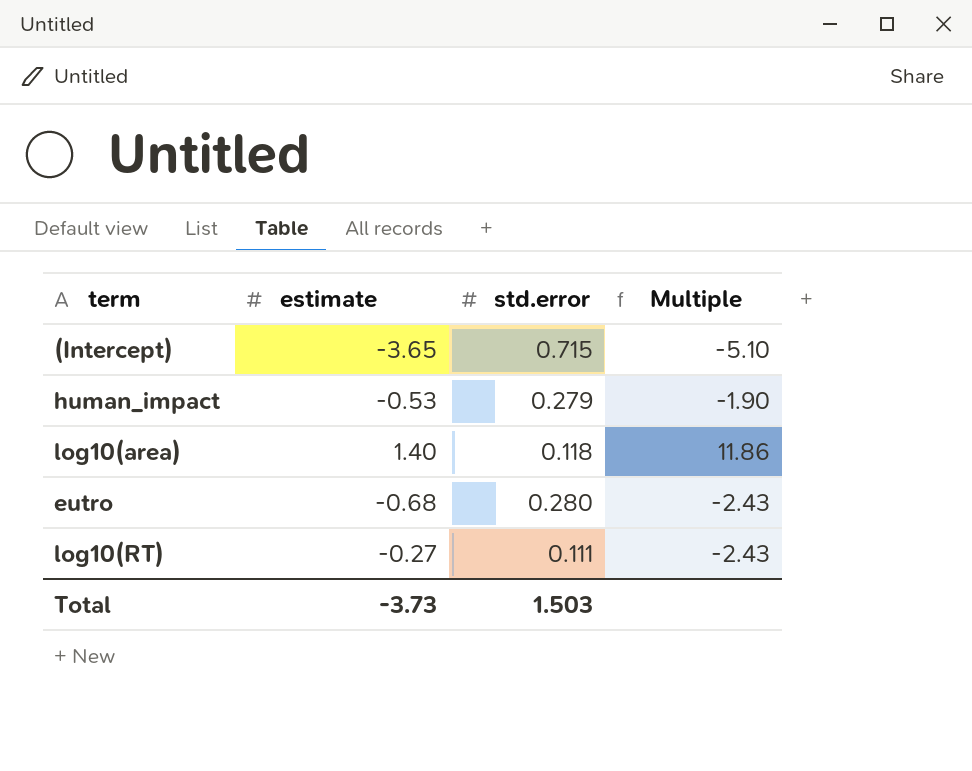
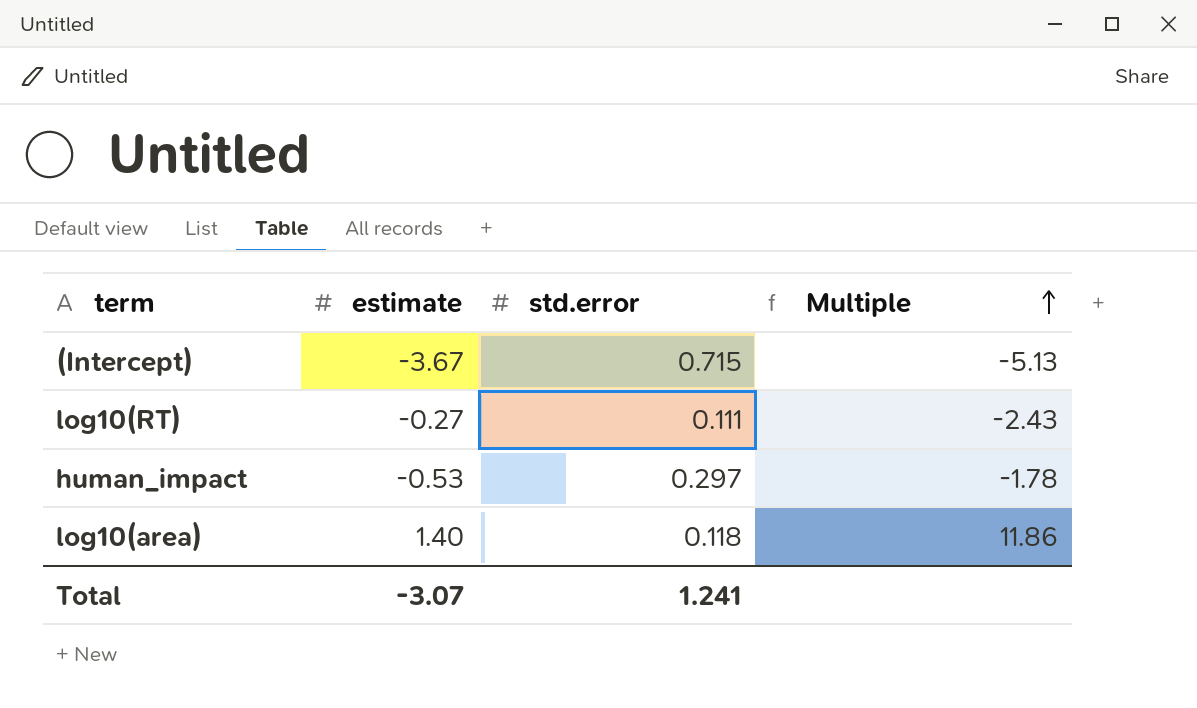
row order: none -> Multiple ascending
row eutro: -0.68 | 0.280 | -2.43 -> none
(Intercept) | estimate: -3.65 -> -3.67
(Intercept) | Multiple: -5.10 -> -5.13
human_impact | std.error: 0.279 -> 0.297
human_impact | Multiple: -1.90 -> -1.78
Total | estimate: -3.73 -> -3.07
Total | std.error: 1.503 -> 1.241

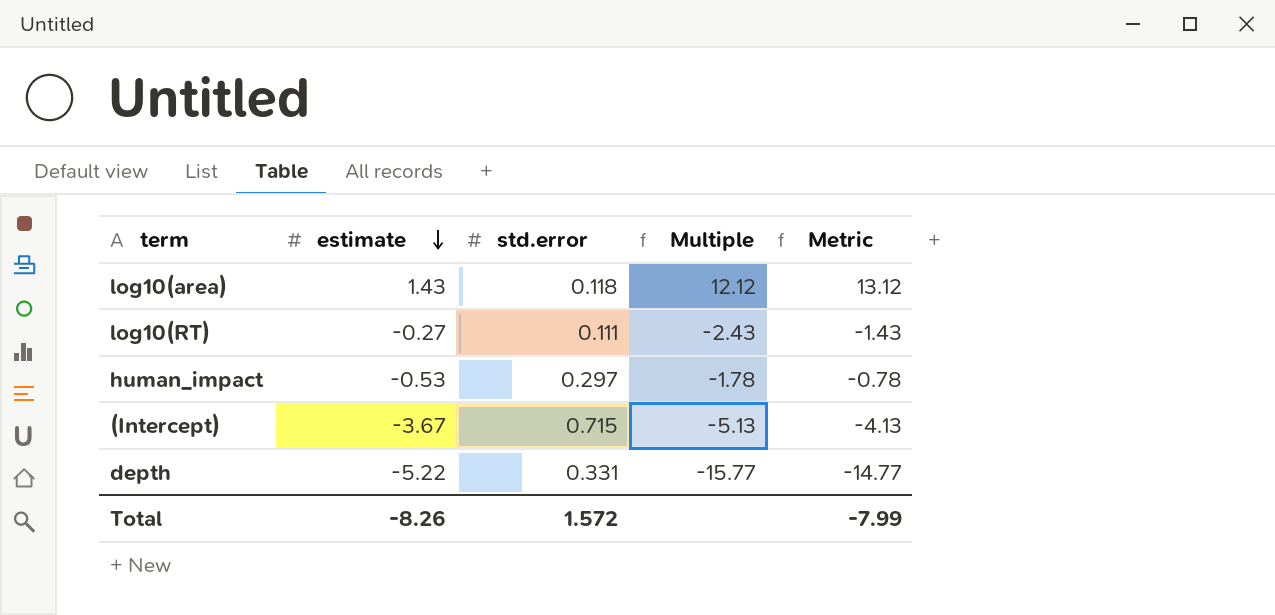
row order: Multiple ascending -> estimate descending
column Metric | formula: none -> [Multiple] + 1
log10(area) | estimate: 1.40 -> 1.43
log10(area) | Multiple: 11.86 -> 12.12
row depth: none -> -5.22 | 0.331 | -15.77 | -14.77
Total | estimate: -3.07 -> -8.26
Total | std.error: 1.241 -> 1.572

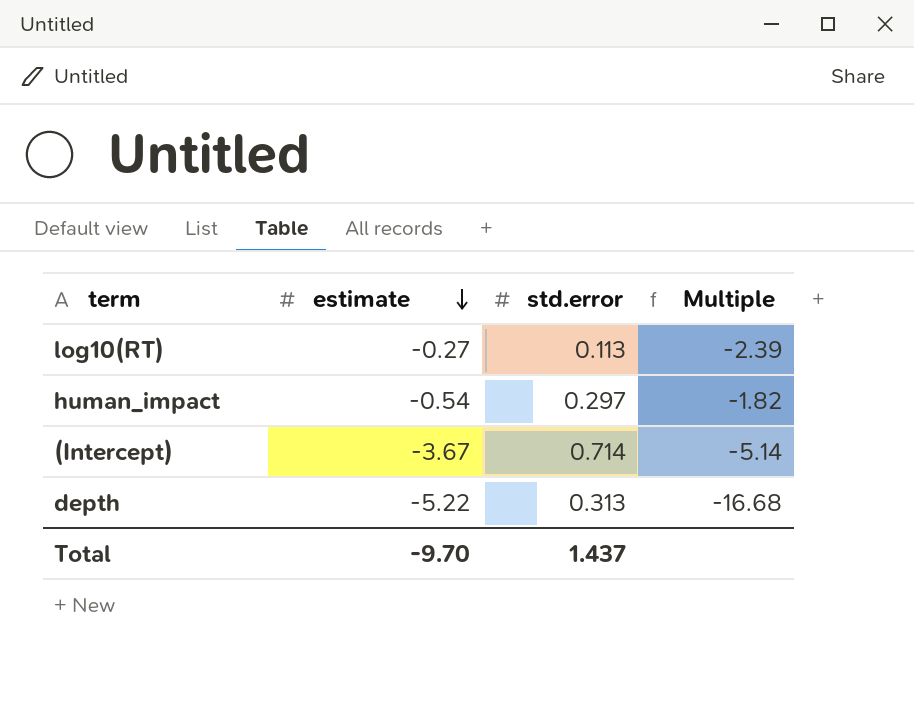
column Metric | formula: [Multiple] + 1 -> none
row log10(area): 1.43 | 0.118 | 12.12 | 13.12 -> none
log10(RT) | std.error: 0.111 -> 0.113
log10(RT) | Multiple: -2.43 -> -2.39
human_impact | estimate: -0.53 -> -0.54
human_impact | Multiple: -1.78 -> -1.82
(Intercept) | std.error: 0.715 -> 0.714
(Intercept) | Multiple: -5.13 -> -5.14
depth | std.error: 0.331 -> 0.313
depth | Multiple: -15.77 -> -16.68
Total | estimate: -8.26 -> -9.70
Total | std.error: 1.572 -> 1.437

